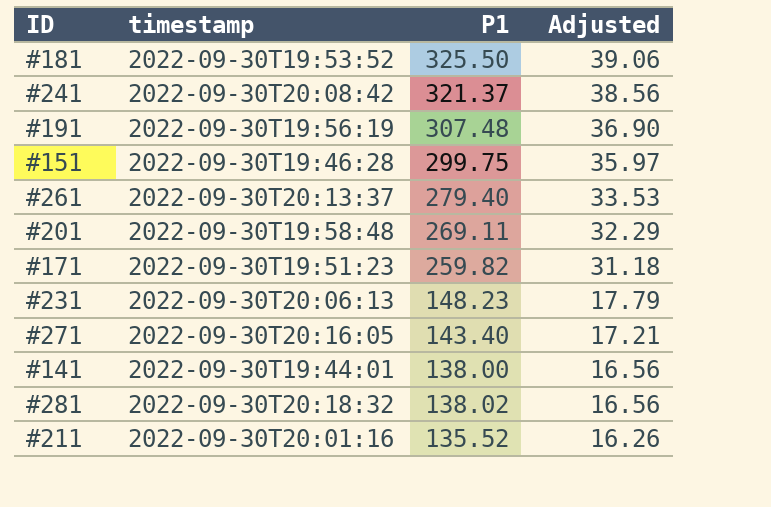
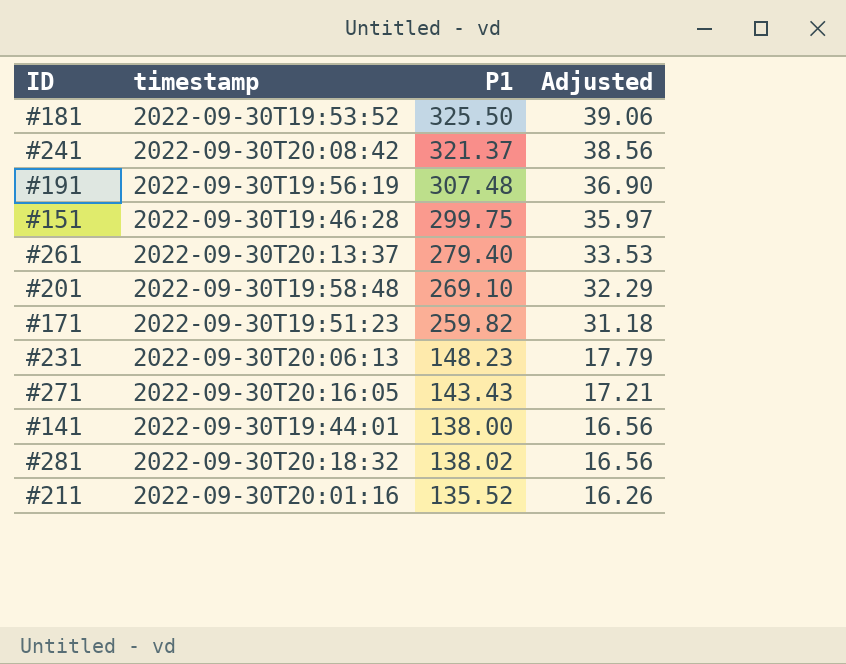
#201 | P1: 269.11 -> 269.10
#271 | P1: 143.40 -> 143.43

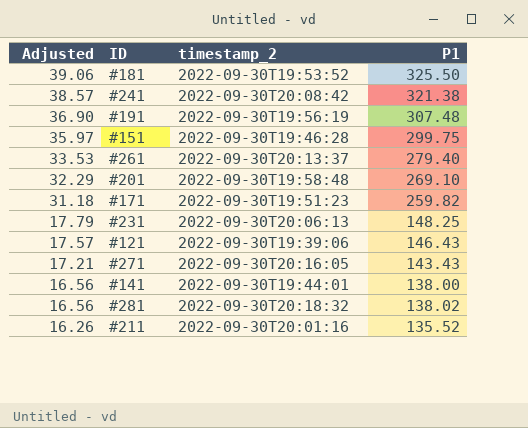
column Adjusted | position: 4 -> 1
column name: timestamp -> timestamp_2
#241 | Adjusted: 38.56 -> 38.57
#241 | P1: 321.37 -> 321.38
#231 | P1: 148.23 -> 148.25
row #121: none -> 17.57 | 2022-09-30T19:39:06 | 146.43

